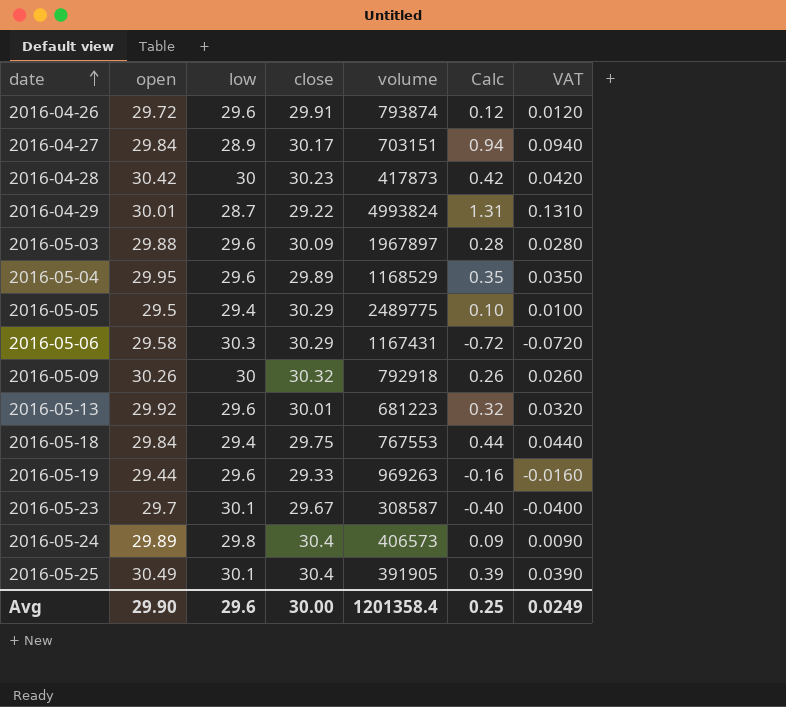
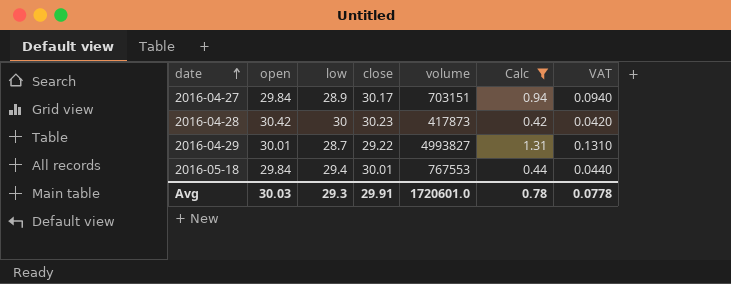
filter: none -> Calc >= 0.42
2016-04-29 | volume: 4993824 -> 4993827
2016-05-18 | close: 29.75 -> 30.01
Avg | open: 29.90 -> 30.03
Avg | low: 29.6 -> 29.3
Avg | close: 30.00 -> 29.91
Avg | volume: 1201358.4 -> 1720601.0
Avg | Calc: 0.25 -> 0.78
Avg | VAT: 0.0249 -> 0.0778

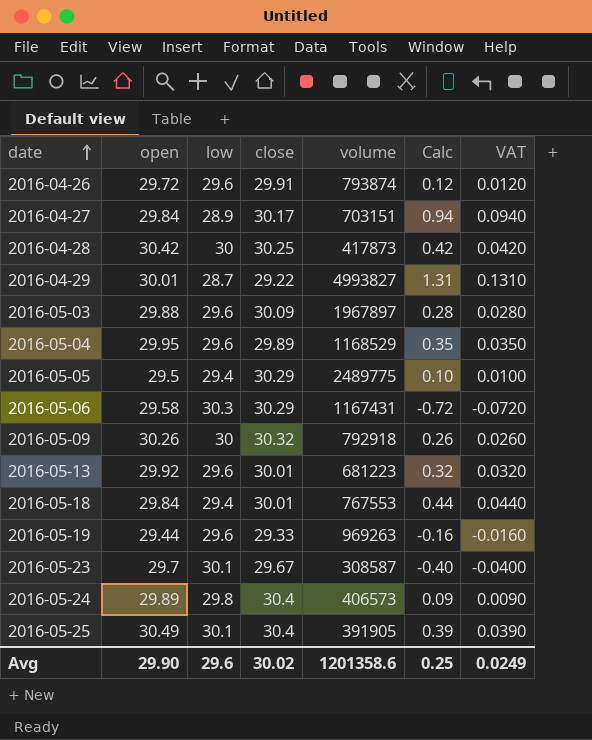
filter: Calc >= 0.42 -> none
2016-04-28 | close: 30.23 -> 30.25
Avg | open: 30.03 -> 29.90
Avg | low: 29.3 -> 29.6
Avg | close: 29.91 -> 30.02
Avg | volume: 1720601.0 -> 1201358.6
Avg | Calc: 0.78 -> 0.25
Avg | VAT: 0.0778 -> 0.0249

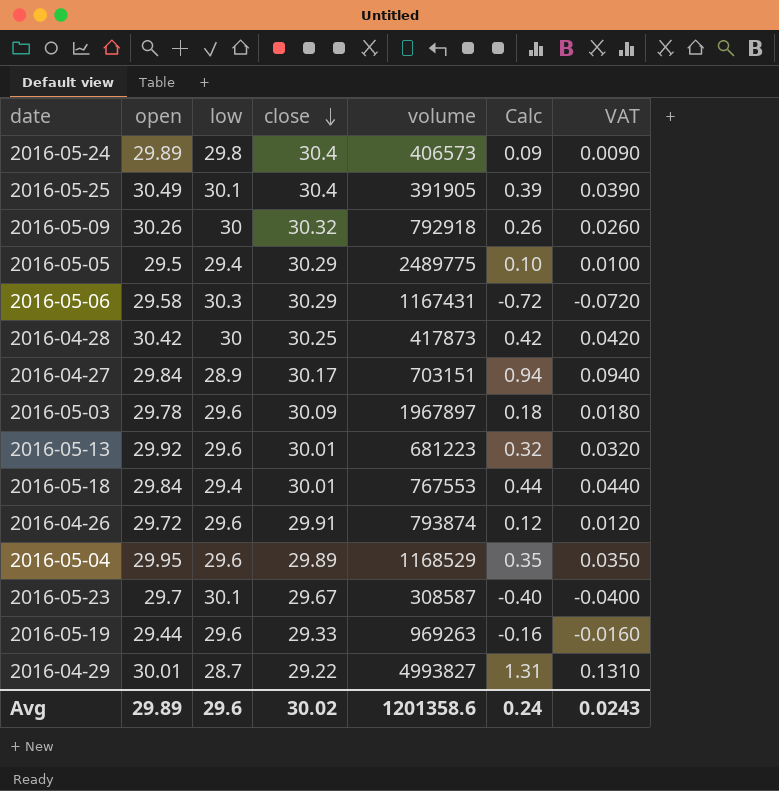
row order: date ascending -> close descending
2016-05-03 | open: 29.88 -> 29.78
2016-05-03 | Calc: 0.28 -> 0.18
2016-05-03 | VAT: 0.0280 -> 0.0180
Avg | open: 29.90 -> 29.89
Avg | Calc: 0.25 -> 0.24
Avg | VAT: 0.0249 -> 0.0243

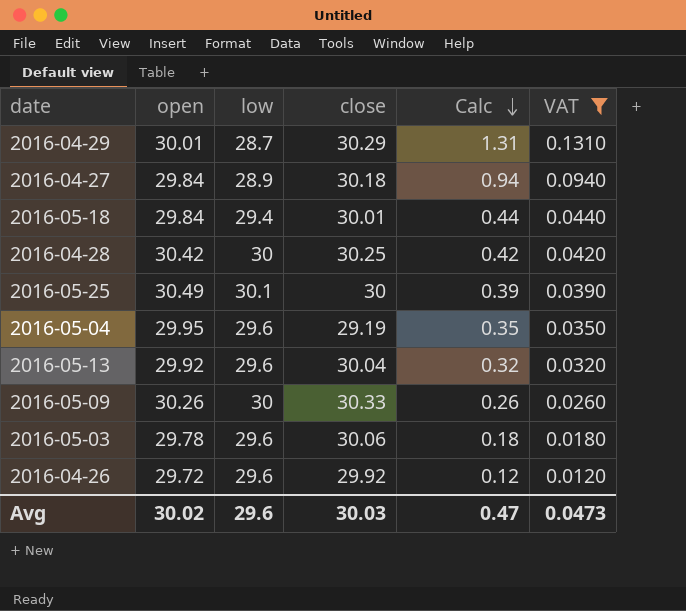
filter: none -> VAT >= 0.0120
row order: close descending -> Calc descending
column volume | position: 5 -> none
2016-04-29 | close: 29.22 -> 30.29
2016-04-27 | close: 30.17 -> 30.18
2016-05-25 | close: 30.4 -> 30
2016-05-04 | close: 29.89 -> 29.19
2016-05-13 | close: 30.01 -> 30.04
2016-05-09 | close: 30.32 -> 30.33
2016-05-03 | close: 30.09 -> 30.06
2016-04-26 | close: 29.91 -> 29.92
Avg | open: 29.89 -> 30.02
Avg | close: 30.02 -> 30.03
Avg | Calc: 0.24 -> 0.47
Avg | VAT: 0.0243 -> 0.0473

